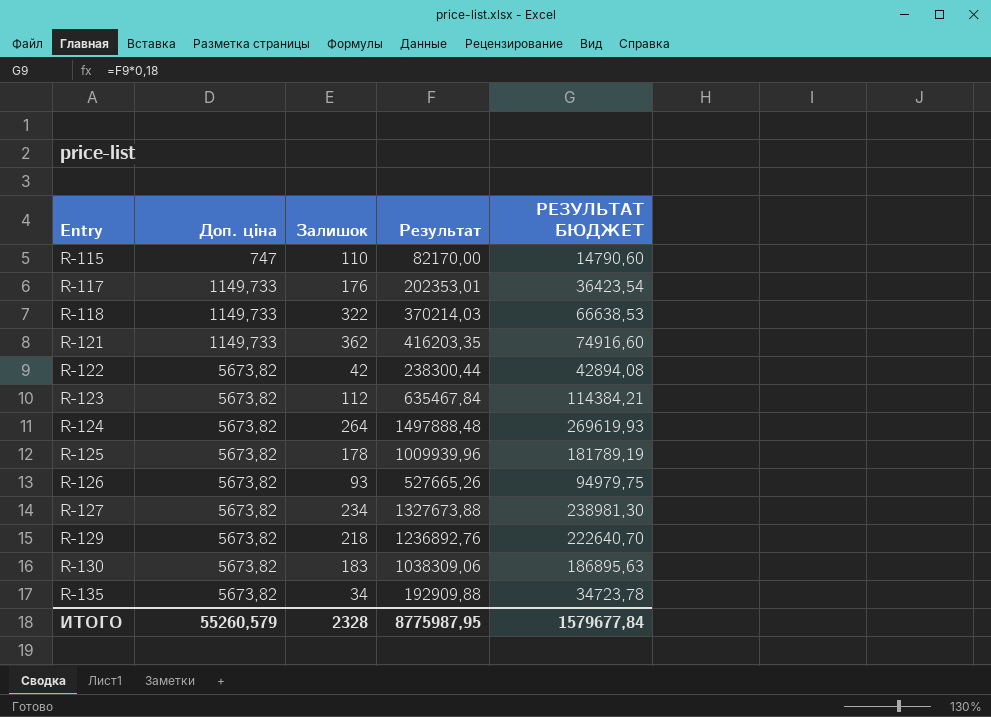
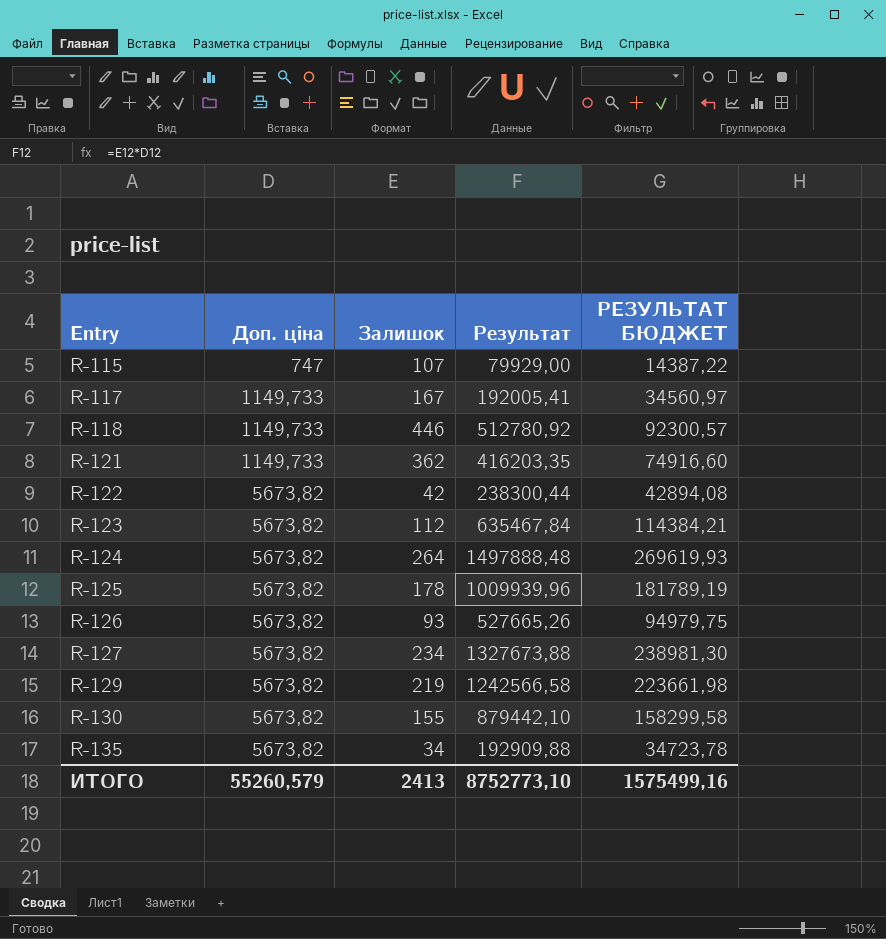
R-115 | Залишок: 110 -> 107
R-115 | Результат: 82170,00 -> 79929,00
R-115 | РЕЗУЛЬТАТ БЮДЖЕТ: 14790,60 -> 14387,22
R-117 | Залишок: 176 -> 167
R-117 | Результат: 202353,01 -> 192005,41
R-117 | РЕЗУЛЬТАТ БЮДЖЕТ: 36423,54 -> 34560,97
R-118 | Залишок: 322 -> 446
R-118 | Результат: 370214,03 -> 512780,92
R-118 | РЕЗУЛЬТАТ БЮДЖЕТ: 66638,53 -> 92300,57
R-129 | Залишок: 218 -> 219
R-129 | Результат: 1236892,76 -> 1242566,58
R-129 | РЕЗУЛЬТАТ БЮДЖЕТ: 222640,70 -> 223661,98
R-130 | Залишок: 183 -> 155
R-130 | Результат: 1038309,06 -> 879442,10
R-130 | РЕЗУЛЬТАТ БЮДЖЕТ: 186895,63 -> 158299,58
ИТОГО | Залишок: 2328 -> 2413
ИТОГО | Результат: 8775987,95 -> 8752773,10
ИТОГО | РЕЗУЛЬТАТ БЮДЖЕТ: 1579677,84 -> 1575499,16

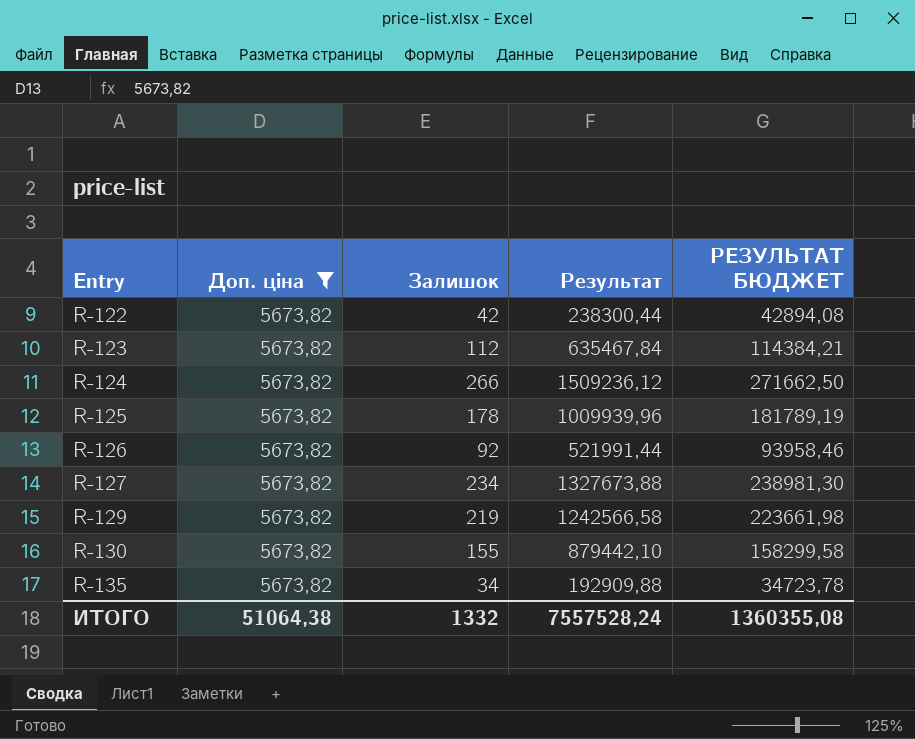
filter: none -> Доп. ціна = 5673,82
R-124 | Залишок: 264 -> 266
R-124 | Результат: 1497888,48 -> 1509236,12
R-124 | РЕЗУЛЬТАТ БЮДЖЕТ: 269619,93 -> 271662,50
R-126 | Залишок: 93 -> 92
R-126 | Результат: 527665,26 -> 521991,44
R-126 | РЕЗУЛЬТАТ БЮДЖЕТ: 94979,75 -> 93958,46
ИТОГО | Доп. ціна: 55260,579 -> 51064,38
ИТОГО | Залишок: 2413 -> 1332
ИТОГО | Результат: 8752773,10 -> 7557528,24
ИТОГО | РЕЗУЛЬТАТ БЮДЖЕТ: 1575499,16 -> 1360355,08

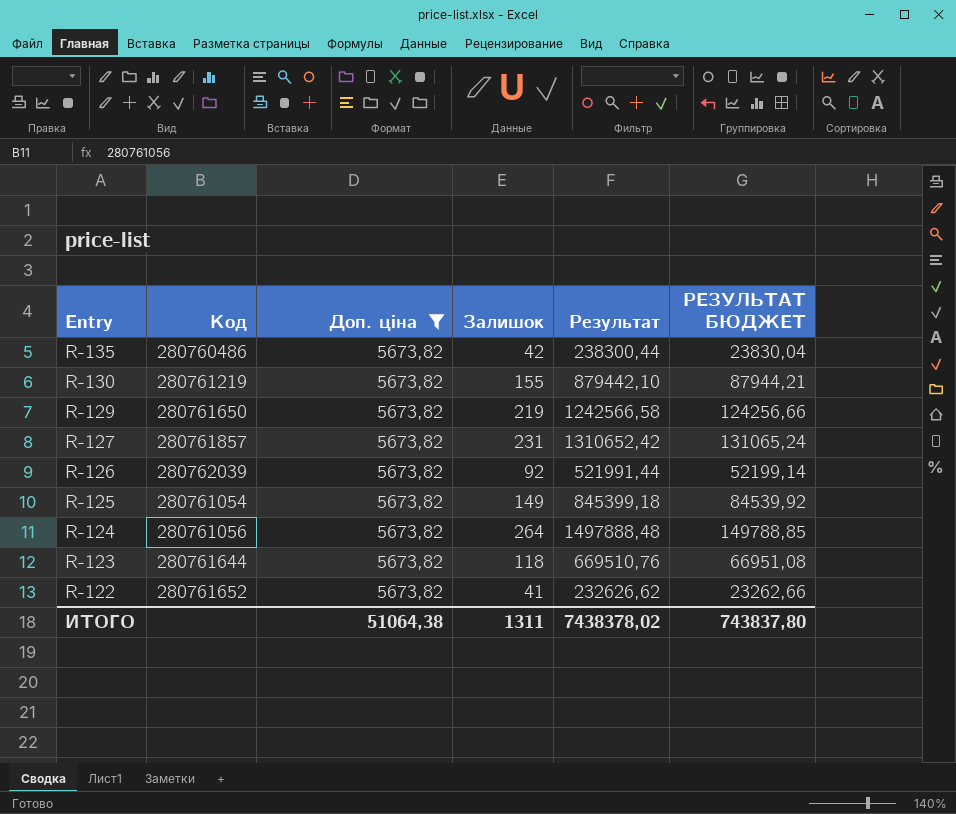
row order: Entry ascending -> Entry descending
column Код | position: none -> 2
column РЕЗУЛЬТАТ БЮДЖЕТ | formula: [Результат] * 0,18 -> [Результат] * 0,1
R-135 | Залишок: 34 -> 42
R-135 | Результат: 192909,88 -> 238300,44
R-127 | Залишок: 234 -> 231
R-127 | Результат: 1327673,88 -> 1310652,42
R-125 | Залишок: 178 -> 149
R-125 | Результат: 1009939,96 -> 845399,18
R-124 | Залишок: 266 -> 264
R-124 | Результат: 1509236,12 -> 1497888,48
R-123 | Залишок: 112 -> 118
R-123 | Результат: 635467,84 -> 669510,76
R-122 | Залишок: 42 -> 41
R-122 | Результат: 238300,44 -> 232626,62
ИТОГО | Залишок: 1332 -> 1311
ИТОГО | Результат: 7557528,24 -> 7438378,02
ИТОГО | РЕЗУЛЬТАТ БЮДЖЕТ: 1360355,08 -> 743837,80

